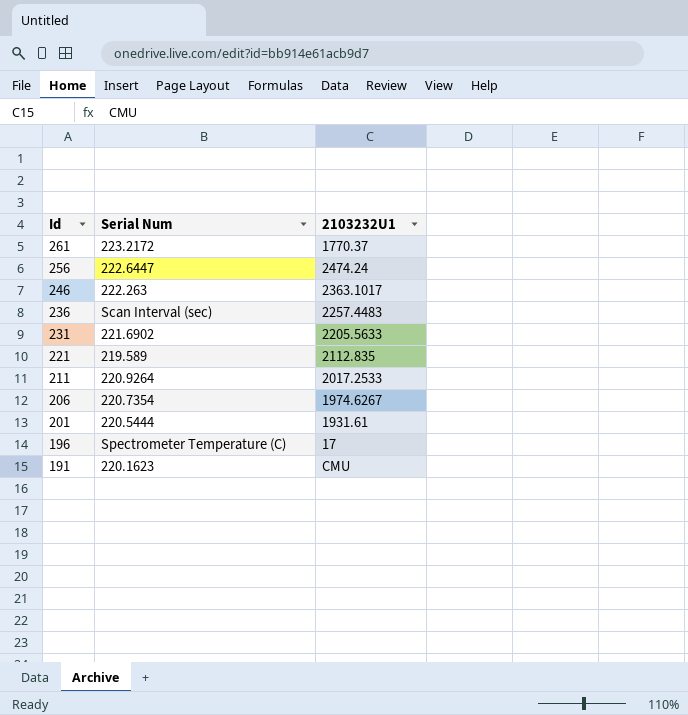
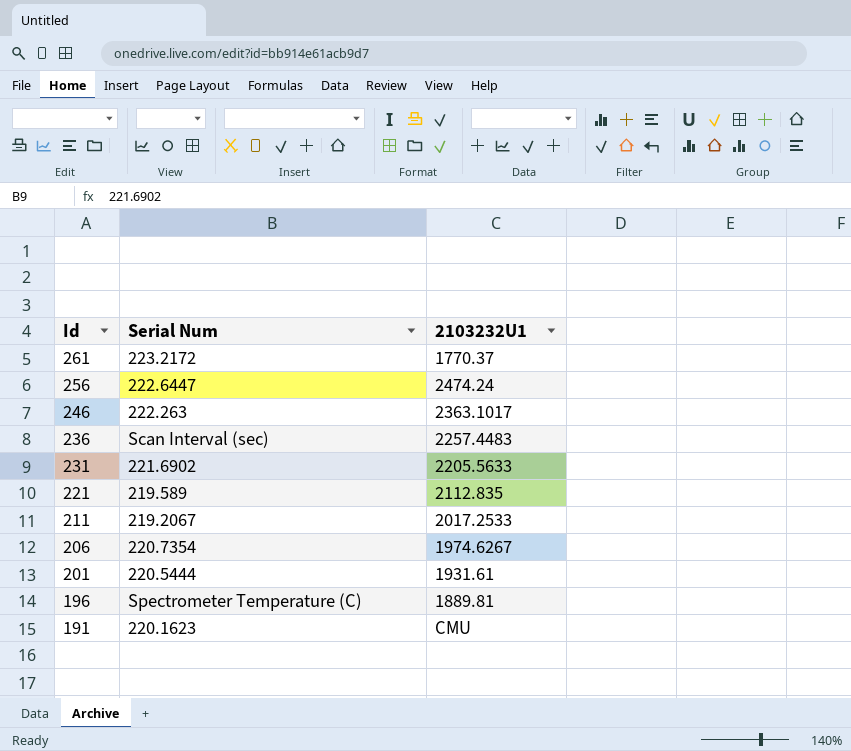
211 | Serial Num: 220.9264 -> 219.2067
196 | 2103232U1: 17 -> 1889.81

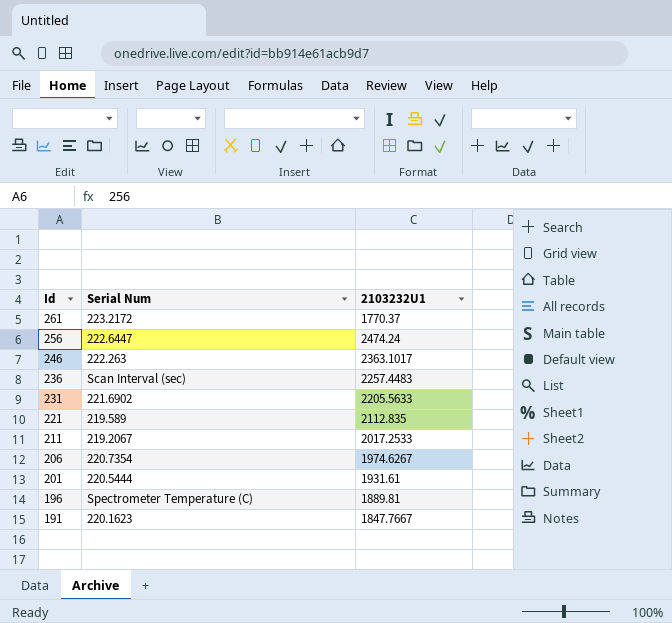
191 | 2103232U1: CMU -> 1847.7667

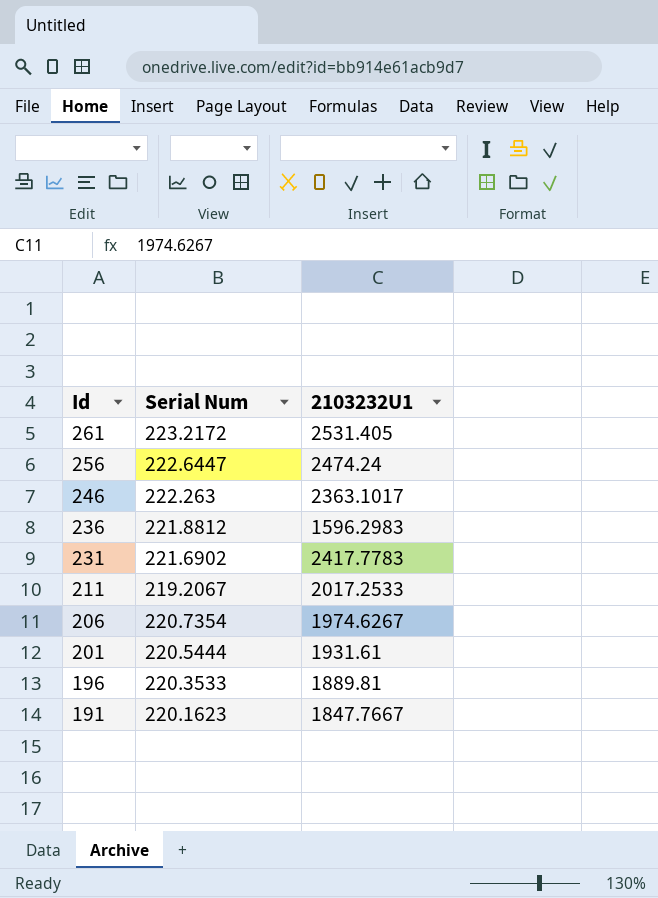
row 221: 219.589 | 2112.835 -> none
261 | 2103232U1: 1770.37 -> 2531.405
236 | Serial Num: Scan Interval (sec) -> 221.8812
236 | 2103232U1: 2257.4483 -> 1596.2983
231 | 2103232U1: 2205.5633 -> 2417.7783
196 | Serial Num: Spectrometer Temperature (C) -> 220.3533

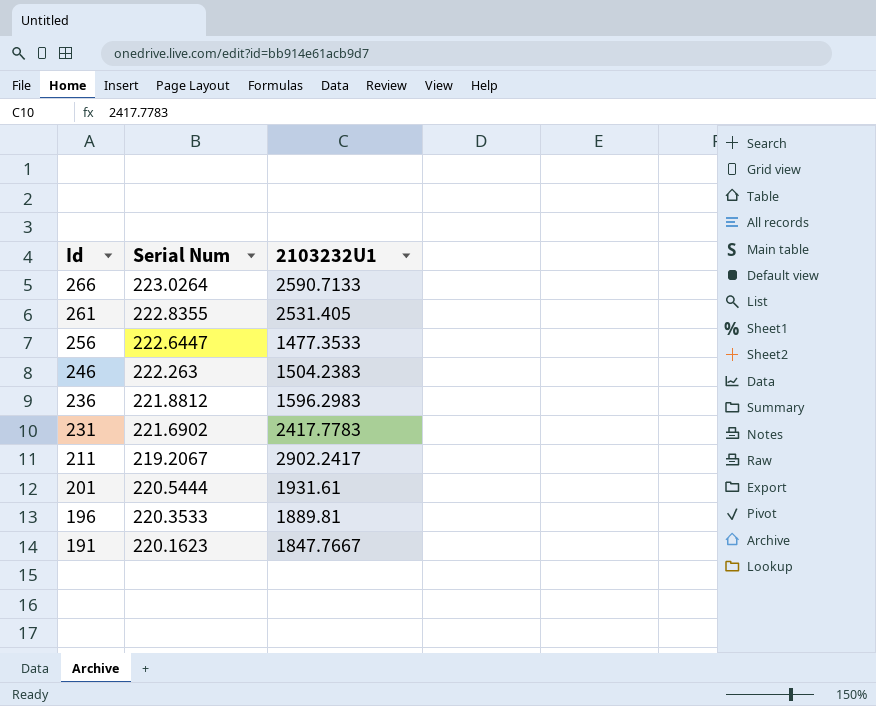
row 206: 220.7354 | 1974.6267 -> none
row 266: none -> 223.0264 | 2590.7133
261 | Serial Num: 223.2172 -> 222.8355
256 | 2103232U1: 2474.24 -> 1477.3533
246 | 2103232U1: 2363.1017 -> 1504.2383
211 | 2103232U1: 2017.2533 -> 2902.2417

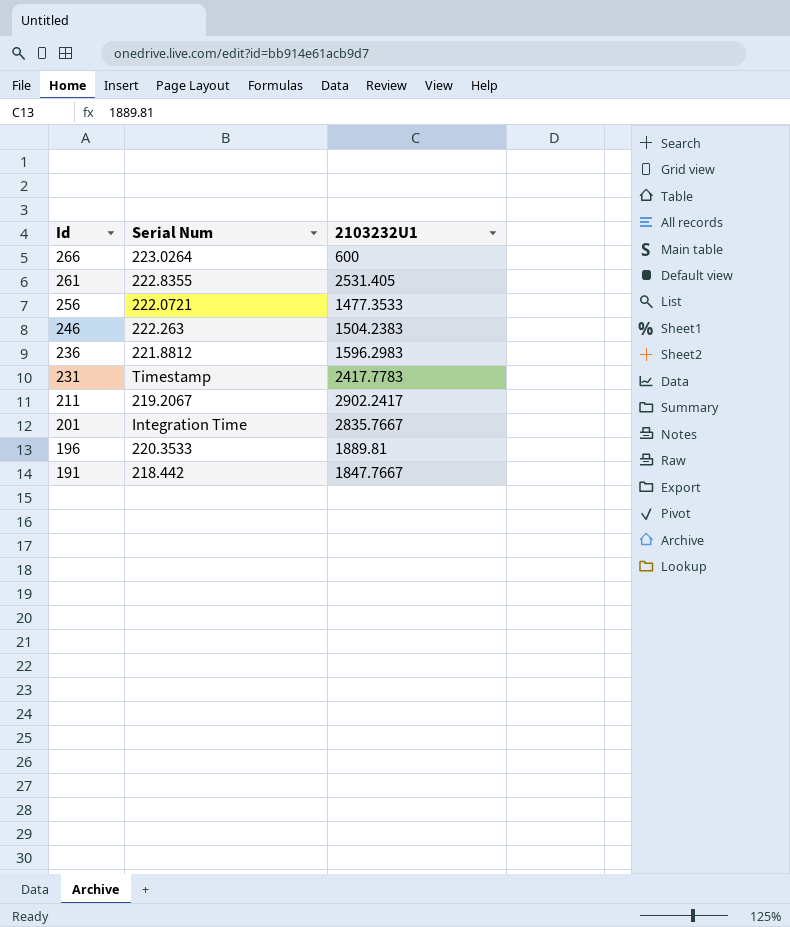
266 | 2103232U1: 2590.7133 -> 600
256 | Serial Num: 222.6447 -> 222.0721
231 | Serial Num: 221.6902 -> Timestamp
201 | Serial Num: 220.5444 -> Integration Time
201 | 2103232U1: 1931.61 -> 2835.7667
191 | Serial Num: 220.1623 -> 218.442

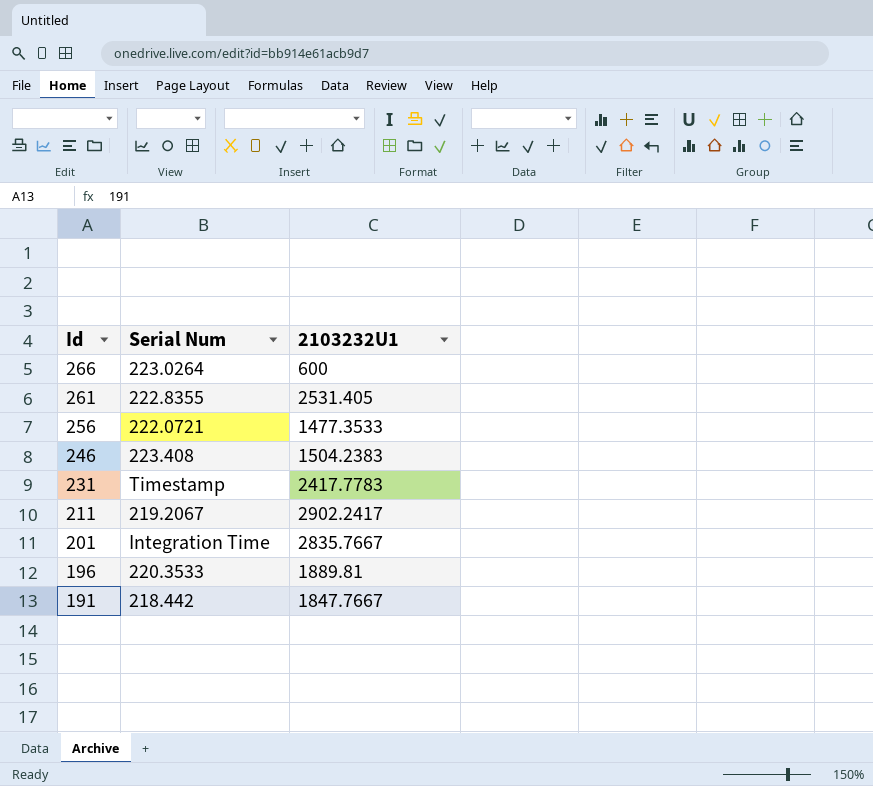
row 236: 221.8812 | 1596.2983 -> none
246 | Serial Num: 222.263 -> 223.408

